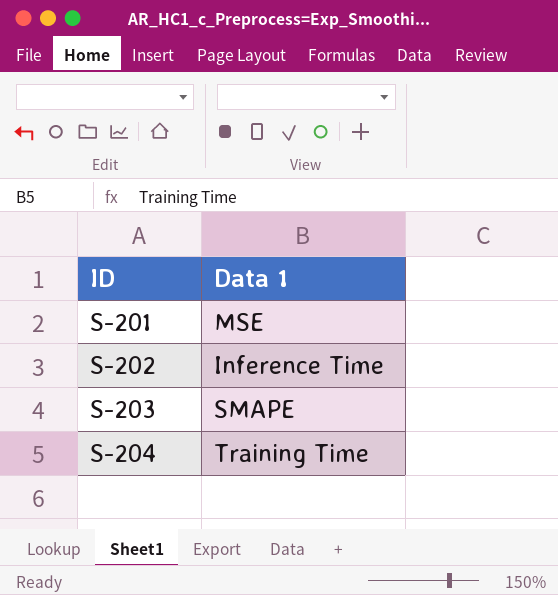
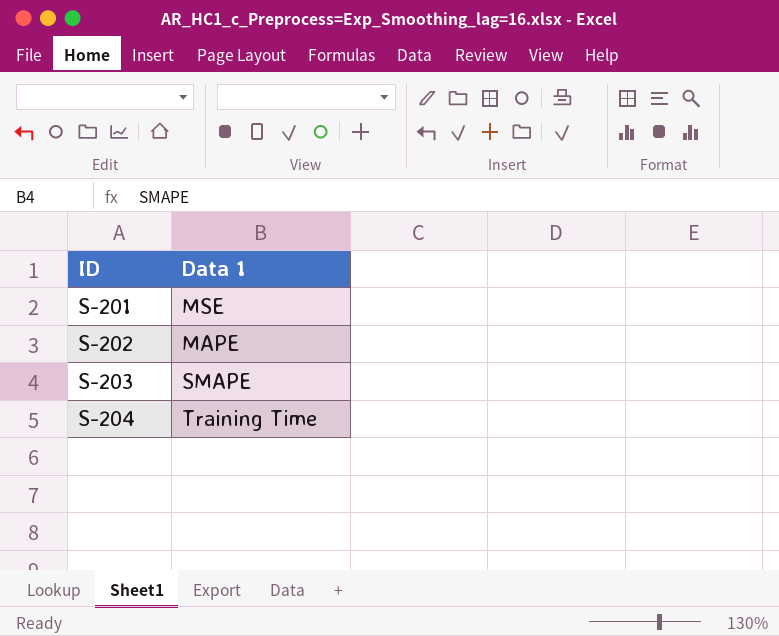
S-202 | Data 1: Inference Time -> MAPE

